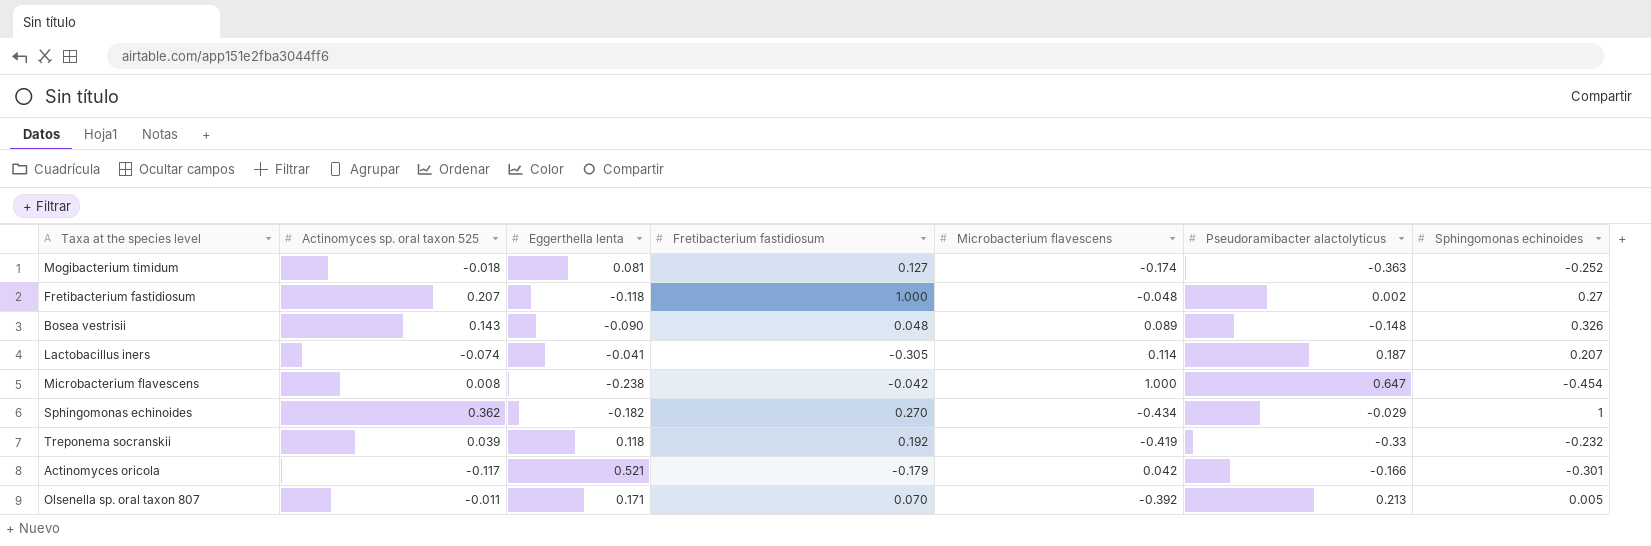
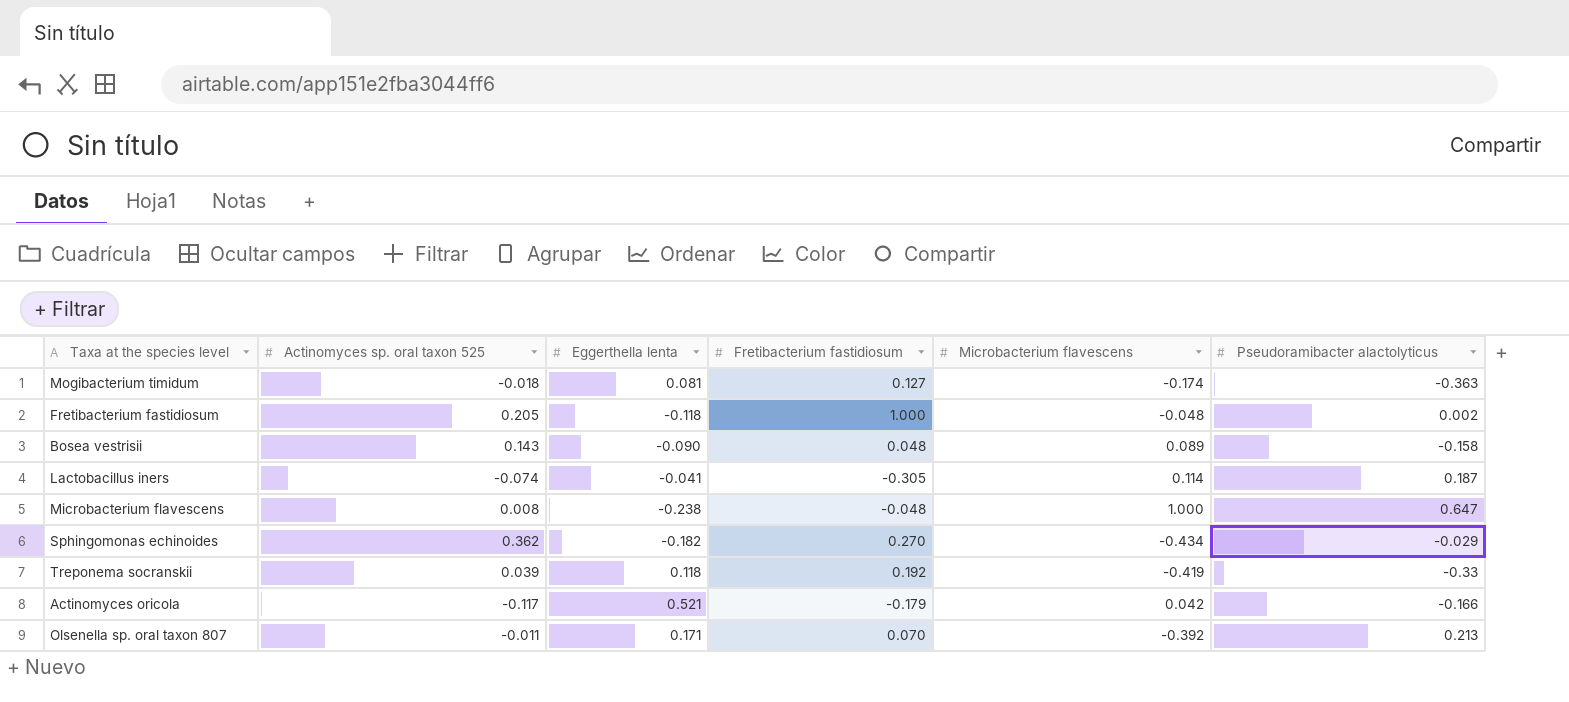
column Sphingomonas echinoides | position: 7 -> none
Fretibacterium fastidiosum | Actinomyces sp. oral taxon 525: 0.207 -> 0.205
Bosea vestrisii | Pseudoramibacter alactolyticus: -0.148 -> -0.158
Microbacterium flavescens | Fretibacterium fastidiosum: -0.042 -> -0.048

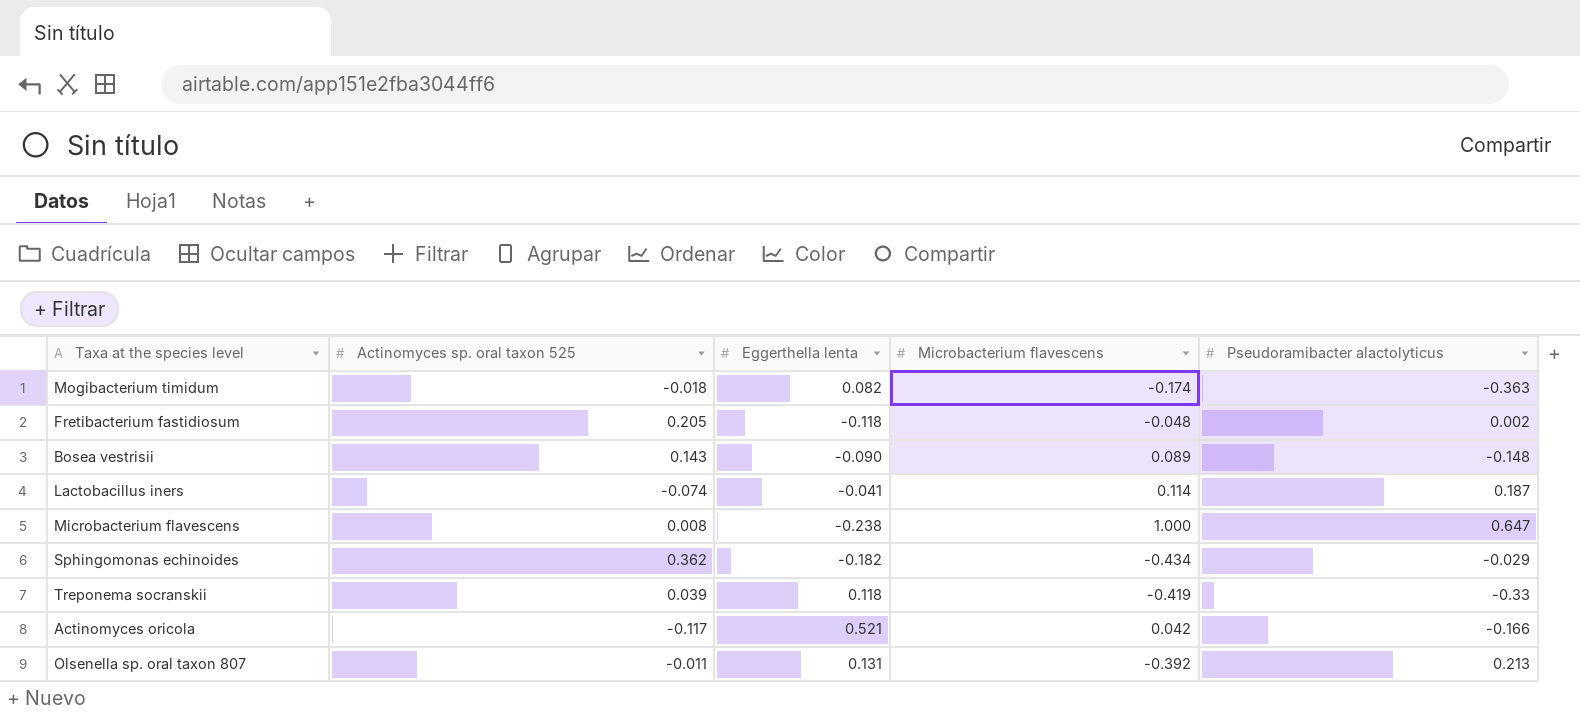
column Fretibacterium fastidiosum | position: 4 -> none
Mogibacterium timidum | Eggerthella lenta: 0.081 -> 0.082
Bosea vestrisii | Pseudoramibacter alactolyticus: -0.158 -> -0.148
Olsenella sp. oral taxon 807 | Eggerthella lenta: 0.171 -> 0.131

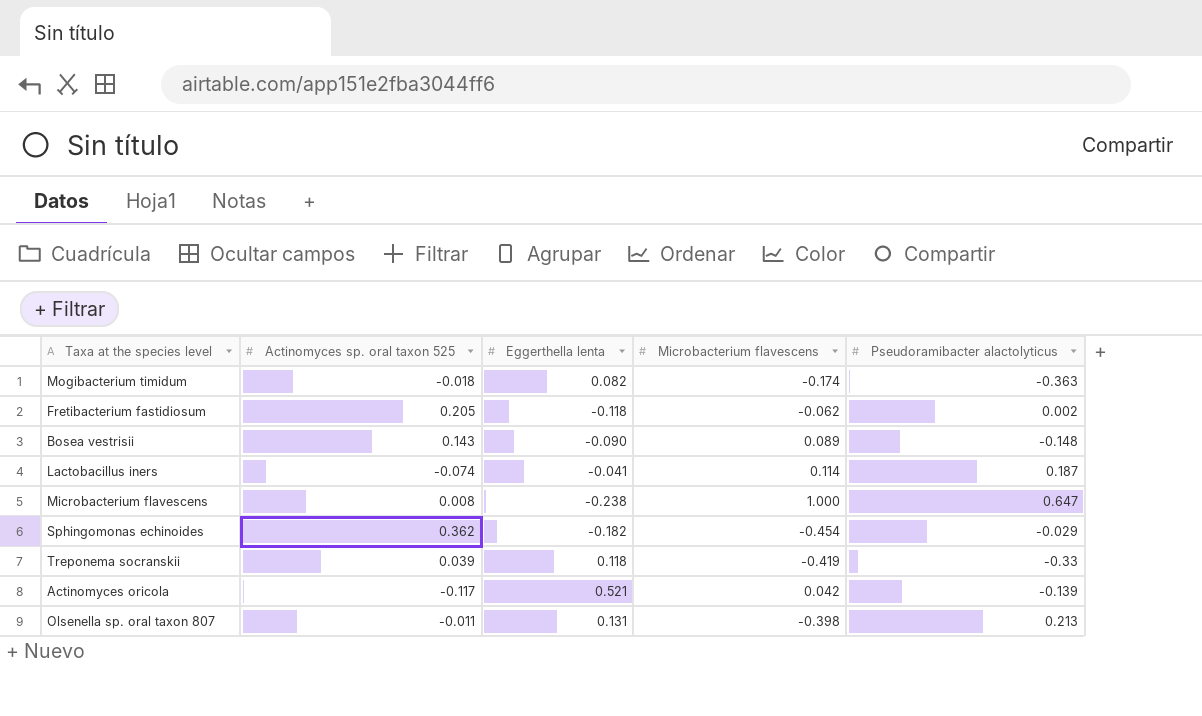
Fretibacterium fastidiosum | Microbacterium flavescens: -0.048 -> -0.062
Sphingomonas echinoides | Microbacterium flavescens: -0.434 -> -0.454
Actinomyces oricola | Pseudoramibacter alactolyticus: -0.166 -> -0.139
Olsenella sp. oral taxon 807 | Microbacterium flavescens: -0.392 -> -0.398

